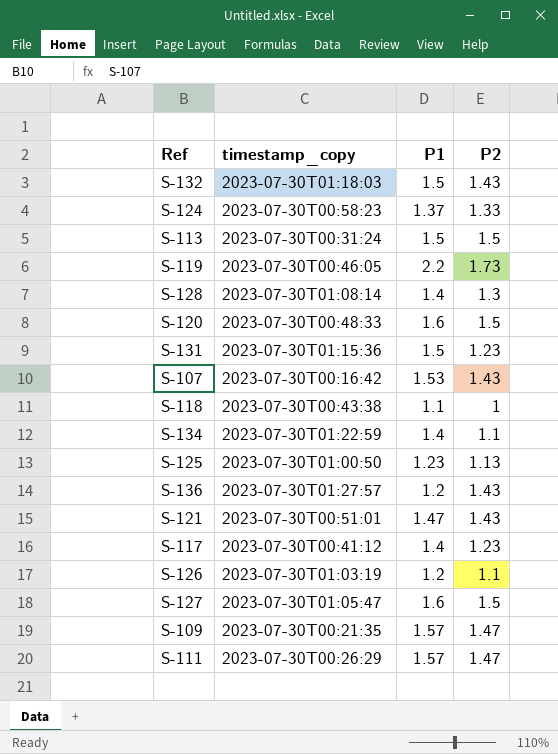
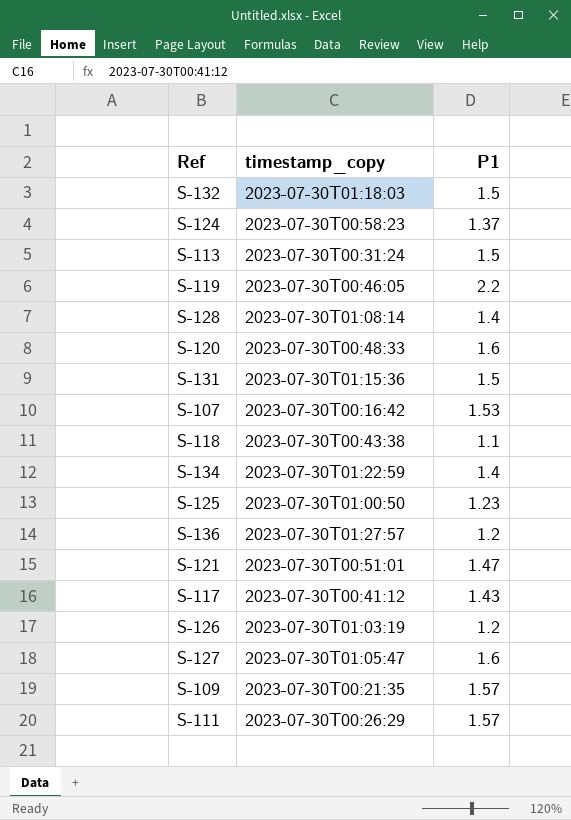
column P2 | position: 4 -> none
S-117 | P1: 1.4 -> 1.43

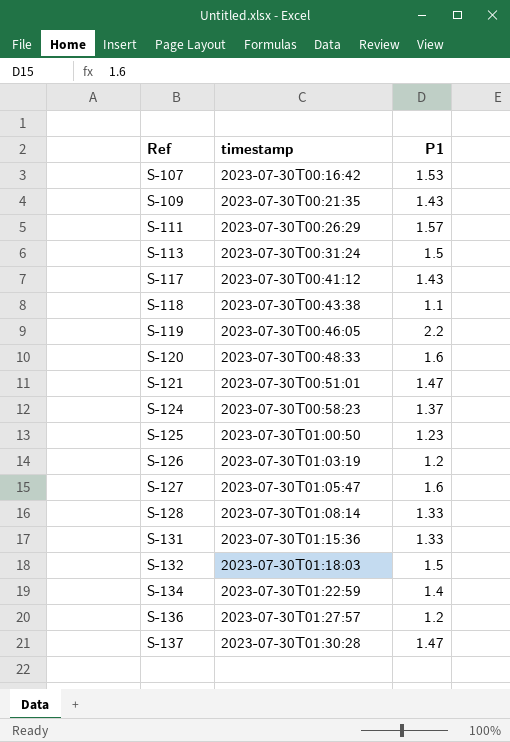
row order: none -> Ref ascending
column name: timestamp_copy -> timestamp
S-109 | P1: 1.57 -> 1.43
S-128 | P1: 1.4 -> 1.33
S-131 | P1: 1.5 -> 1.33
row S-137: none -> 2023-07-30T01:30:28 | 1.47

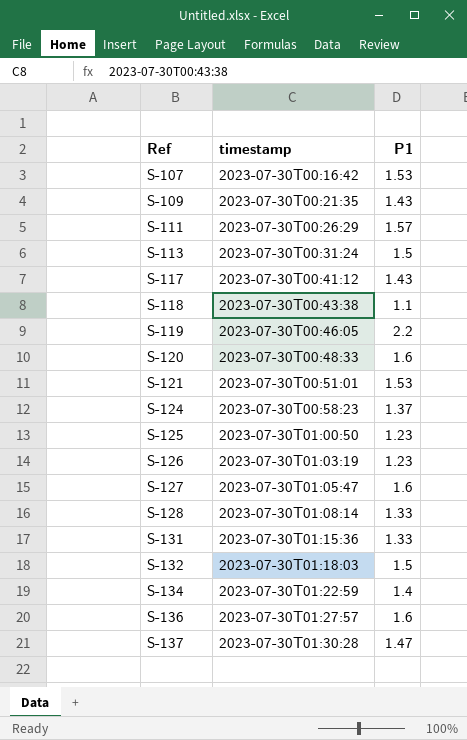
S-121 | P1: 1.47 -> 1.53
S-126 | P1: 1.2 -> 1.23
S-136 | P1: 1.2 -> 1.6

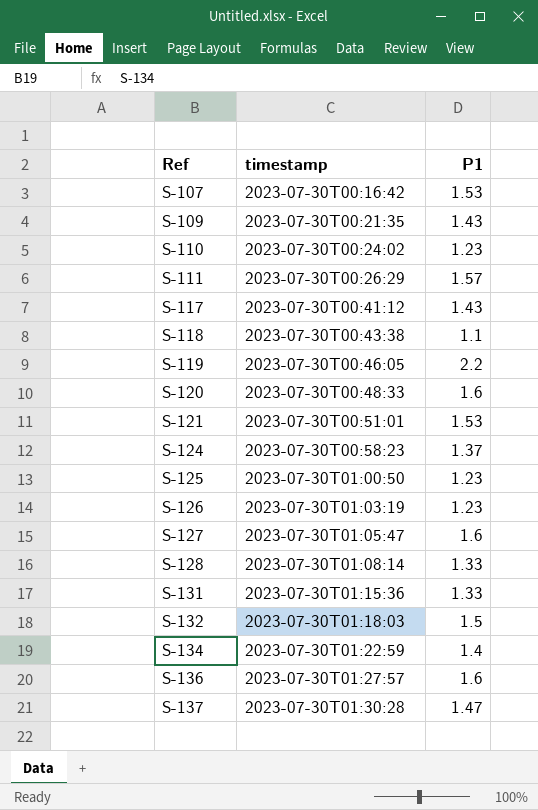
row S-113: 2023-07-30T00:31:24 | 1.5 -> none
row S-110: none -> 2023-07-30T00:24:02 | 1.23

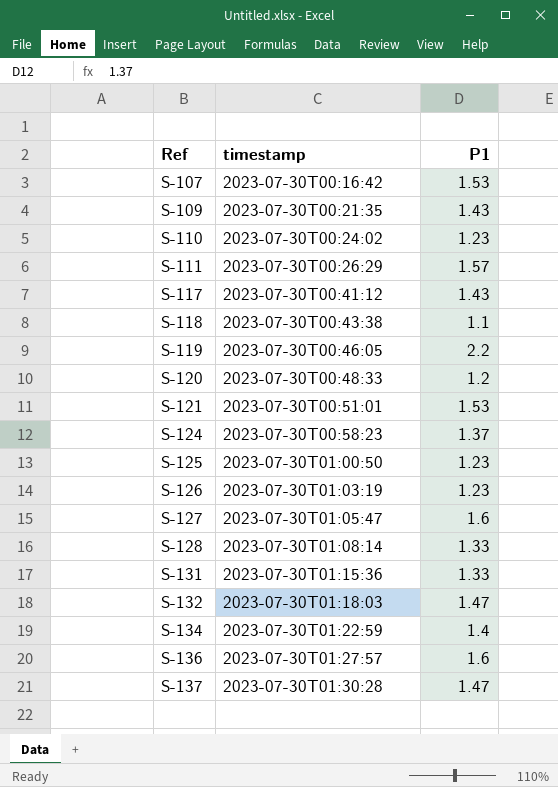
S-120 | P1: 1.6 -> 1.2
S-132 | P1: 1.5 -> 1.47

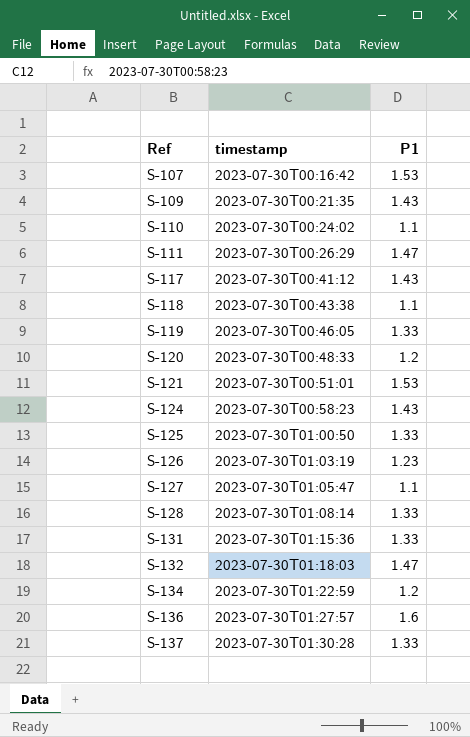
S-110 | P1: 1.23 -> 1.1
S-111 | P1: 1.57 -> 1.47
S-119 | P1: 2.2 -> 1.33
S-124 | P1: 1.37 -> 1.43
S-125 | P1: 1.23 -> 1.33
S-127 | P1: 1.6 -> 1.1
S-134 | P1: 1.4 -> 1.2
S-137 | P1: 1.47 -> 1.33

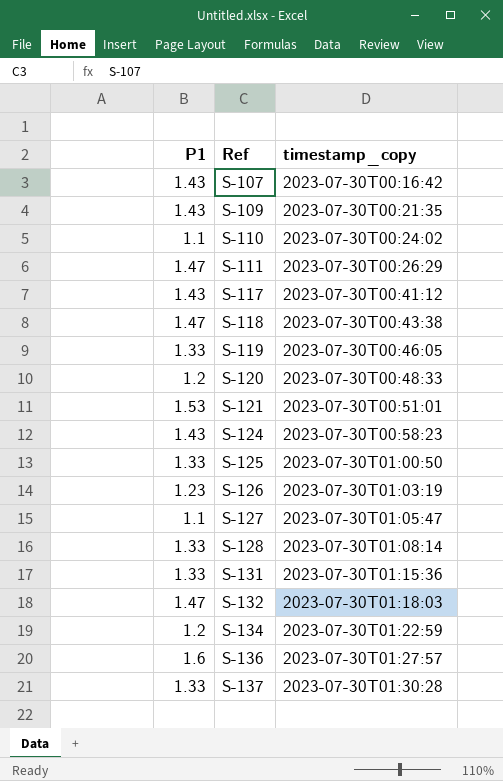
column P1 | position: 3 -> 1
column name: timestamp -> timestamp_copy
S-107 | P1: 1.53 -> 1.43
S-118 | P1: 1.1 -> 1.47

